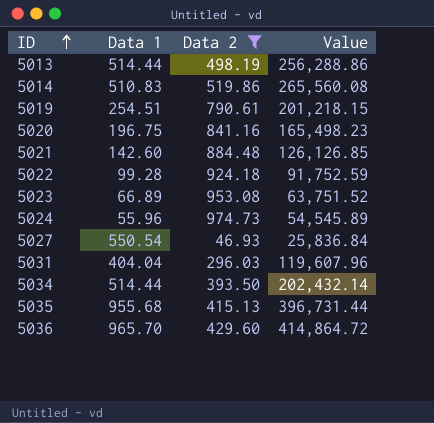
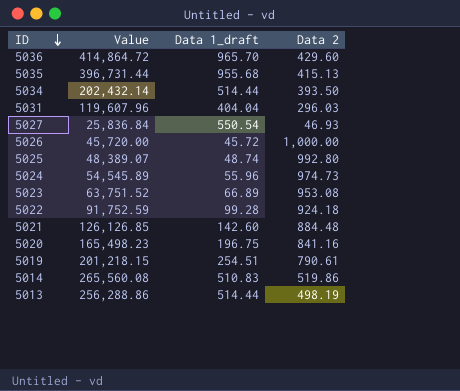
filter: Data 2 <= 974.73 -> none
row order: ID ascending -> ID descending
column Value | position: 4 -> 2
column name: Data 1 -> Data 1_draft

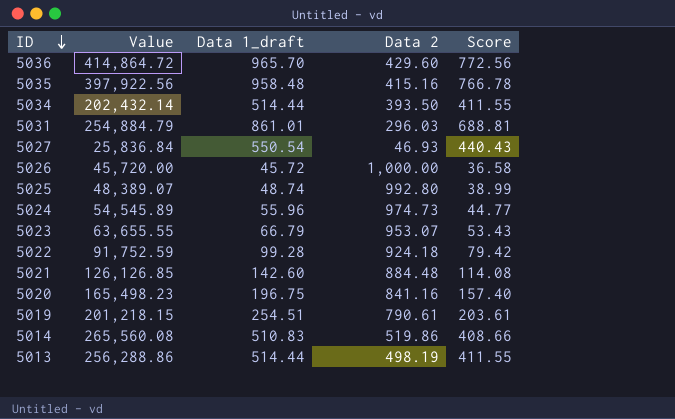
column Score | formula: none -> [Data 1_draft] * 0.8
5035 | Value: 396,731.44 -> 397,922.56
5035 | Data 1_draft: 955.68 -> 958.48
5035 | Data 2: 415.13 -> 415.16
5031 | Value: 119,607.96 -> 254,884.79
5031 | Data 1_draft: 404.04 -> 861.01
5023 | Value: 63,751.52 -> 63,655.55
5023 | Data 1_draft: 66.89 -> 66.79
5023 | Data 2: 953.08 -> 953.07

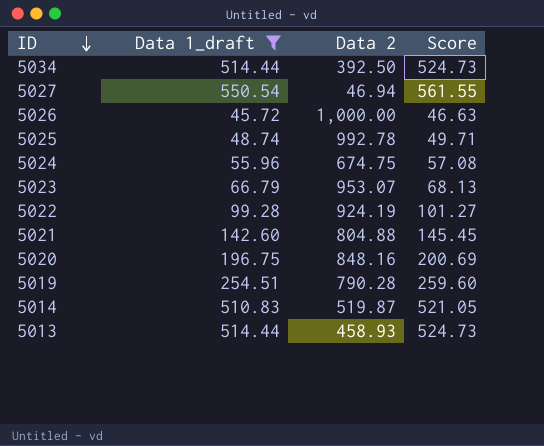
filter: none -> Data 1_draft <= 550.54
column Value | formula: [Data 1_draft] * [Data 2] -> none
column Score | formula: [Data 1_draft] * 0.8 -> [Data 1_draft] * 1.02
5034 | Data 2: 393.50 -> 392.50
5027 | Data 2: 46.93 -> 46.94
5025 | Data 2: 992.80 -> 992.78
5024 | Data 2: 974.73 -> 674.75
5022 | Data 2: 924.18 -> 924.19
5021 | Data 2: 884.48 -> 804.88
5020 | Data 2: 841.16 -> 848.16
5019 | Data 2: 790.61 -> 790.28
5014 | Data 2: 519.86 -> 519.87
5013 | Data 2: 498.19 -> 458.93

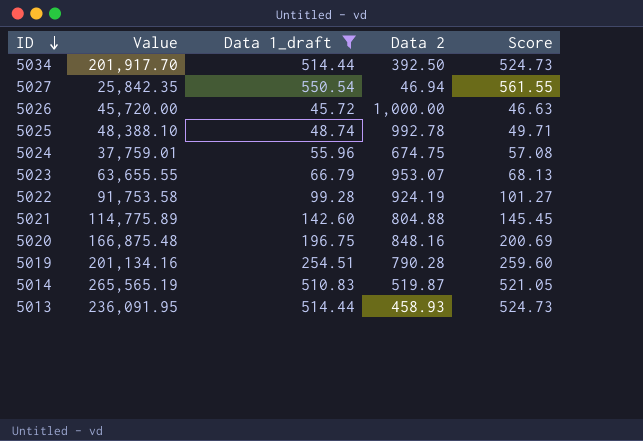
column Value | formula: none -> [Data 1_draft] * [Data 2]

